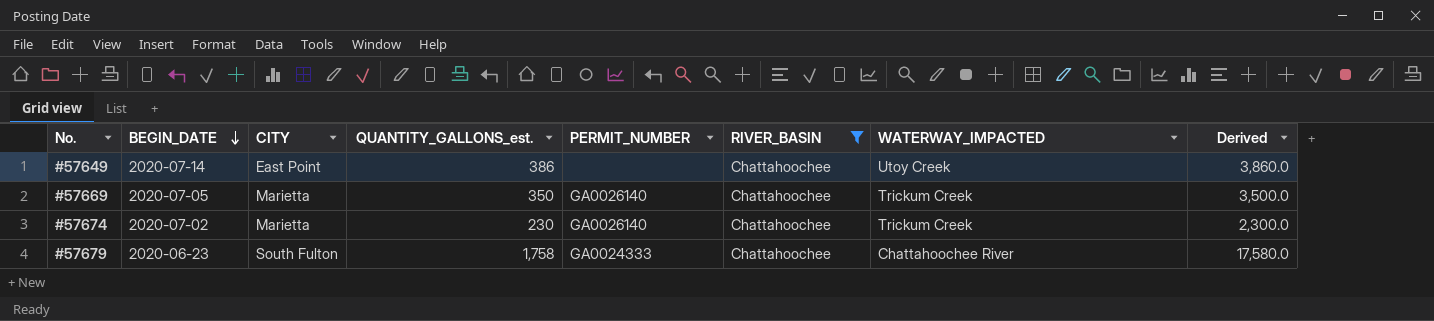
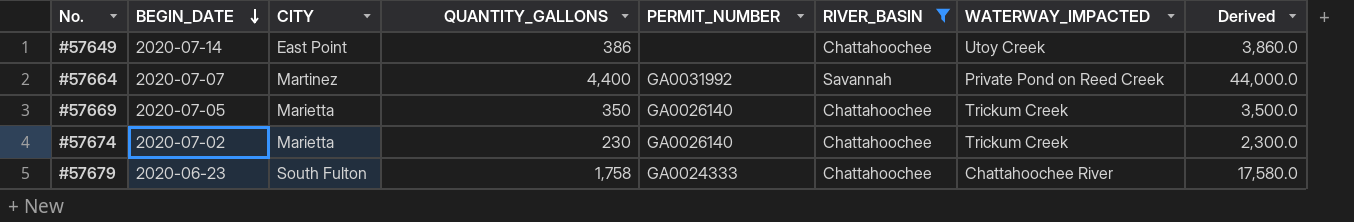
column name: QUANTITY_GALLONS_est. -> QUANTITY_GALLONS
row #57664: none -> 2020-07-07 | Martinez | 4,400 | GA0031992 | Savannah | Private Pond on Reed Creek | 44,000.0

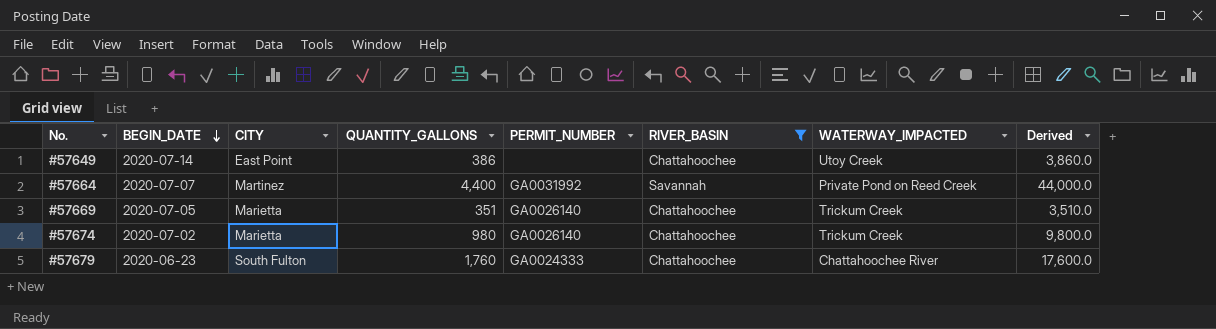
#57669 | QUANTITY_GALLONS: 350 -> 351
#57669 | Derived: 3,500.0 -> 3,510.0
#57674 | QUANTITY_GALLONS: 230 -> 980
#57674 | Derived: 2,300.0 -> 9,800.0
#57679 | QUANTITY_GALLONS: 1,758 -> 1,760
#57679 | Derived: 17,580.0 -> 17,600.0

